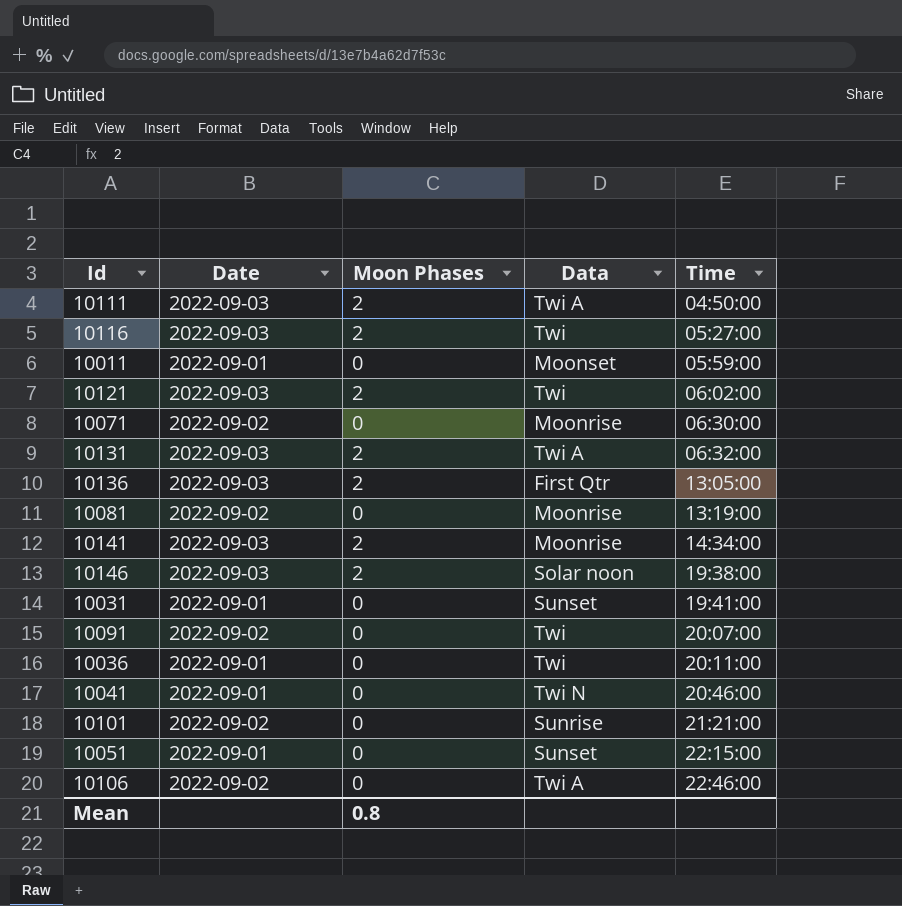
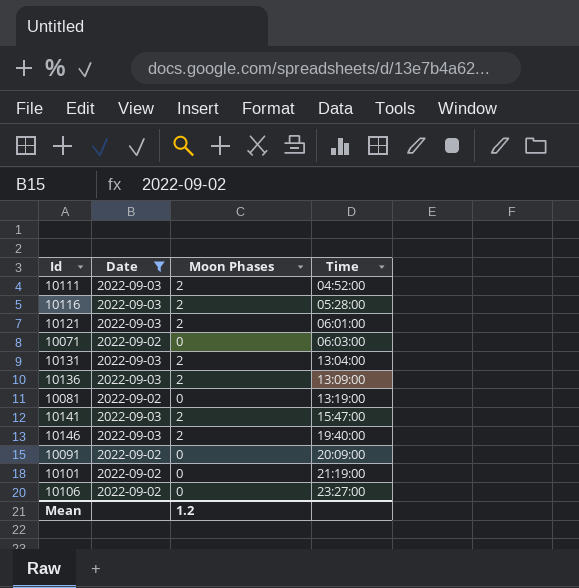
filter: none -> Date != 2022-09-01
column Data | position: 4 -> none
10111 | Time: 04:50:00 -> 04:52:00
10116 | Time: 05:27:00 -> 05:28:00
10121 | Time: 06:02:00 -> 06:01:00
10071 | Time: 06:30:00 -> 06:03:00
10131 | Time: 06:32:00 -> 13:04:00
10136 | Time: 13:05:00 -> 13:09:00
10141 | Time: 14:34:00 -> 15:47:00
10146 | Time: 19:38:00 -> 19:40:00
10091 | Time: 20:07:00 -> 20:09:00
10101 | Time: 21:21:00 -> 21:19:00
10106 | Time: 22:46:00 -> 23:27:00
Mean | Moon Phases: 0.8 -> 1.2

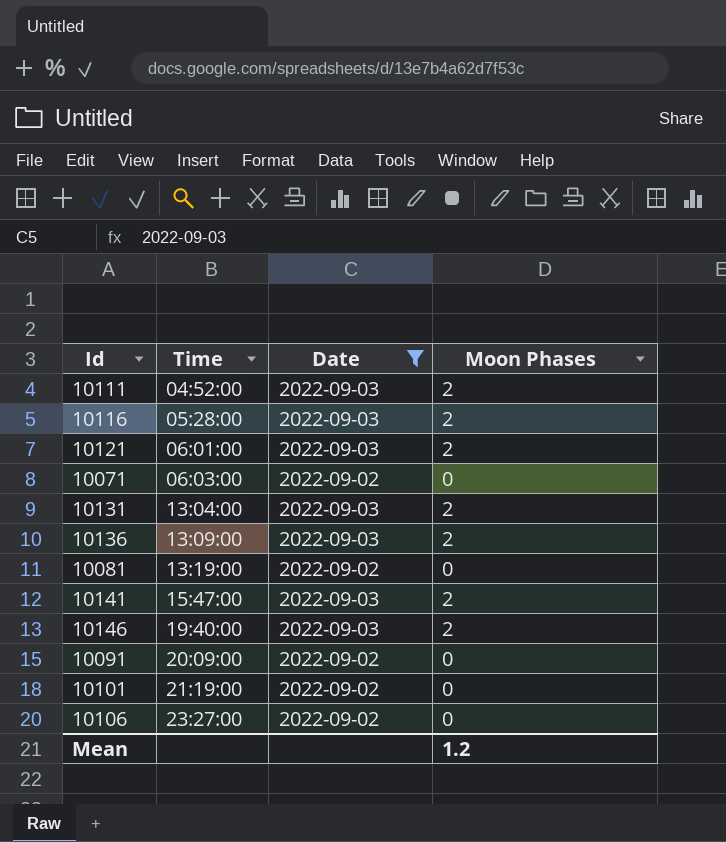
column Time | position: 4 -> 2

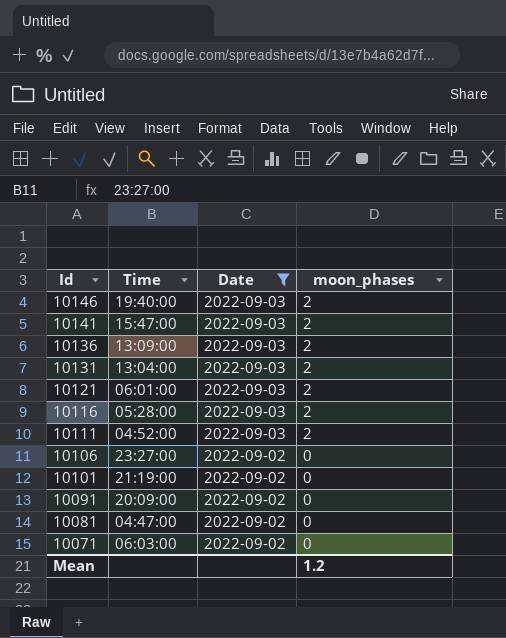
row order: Time ascending -> Id descending
column name: Moon Phases -> moon_phases
10081 | Time: 13:19:00 -> 04:47:00

